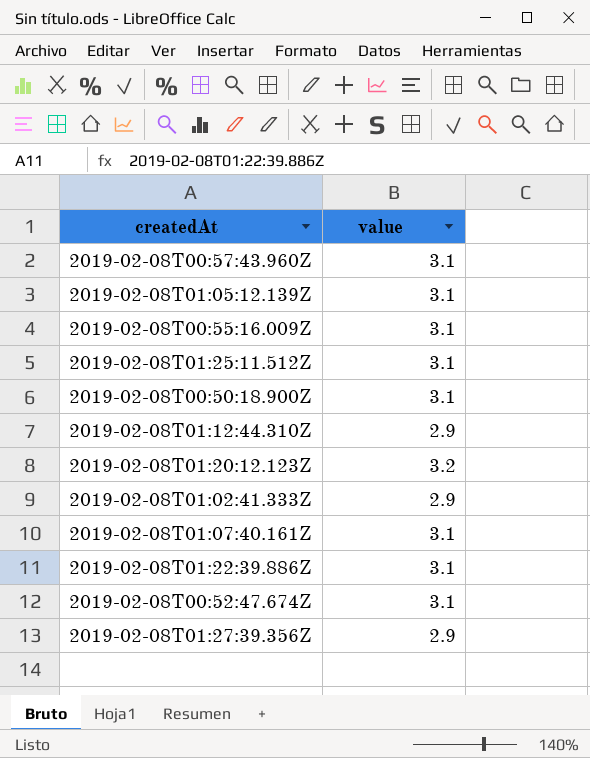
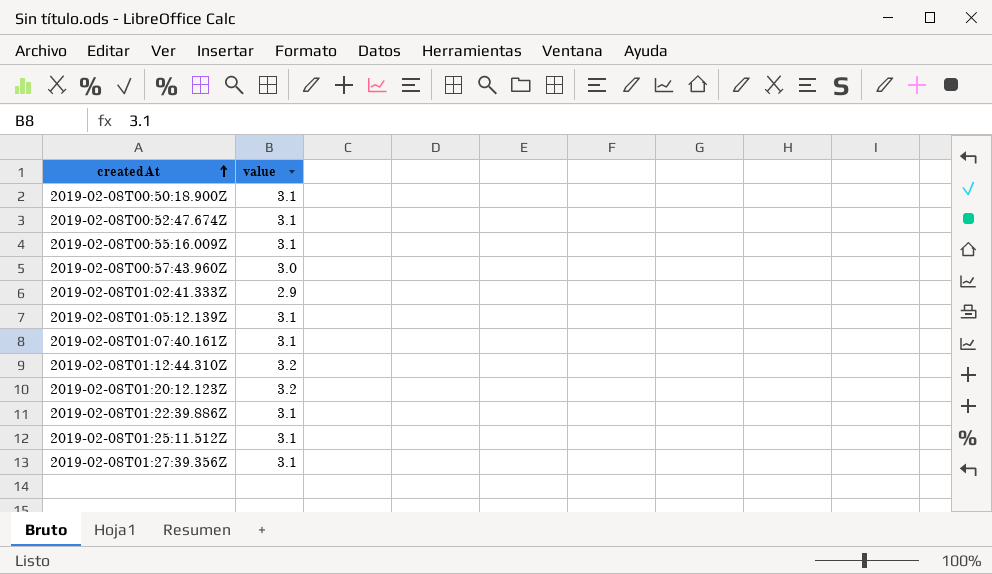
row order: none -> createdAt ascending
2019-02-08T00:57:43.960Z | value: 3.1 -> 3.0
2019-02-08T01:12:44.310Z | value: 2.9 -> 3.2
2019-02-08T01:27:39.356Z | value: 2.9 -> 3.1

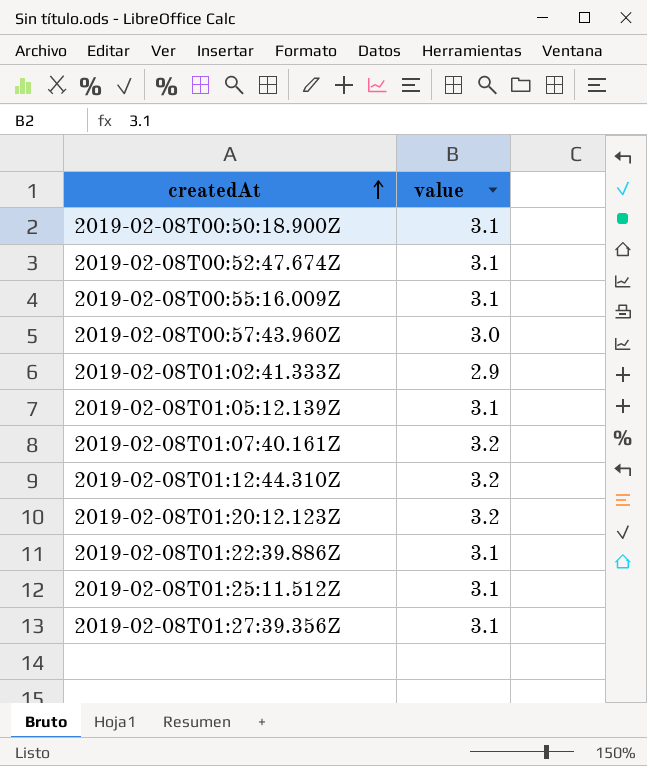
2019-02-08T01:07:40.161Z | value: 3.1 -> 3.2

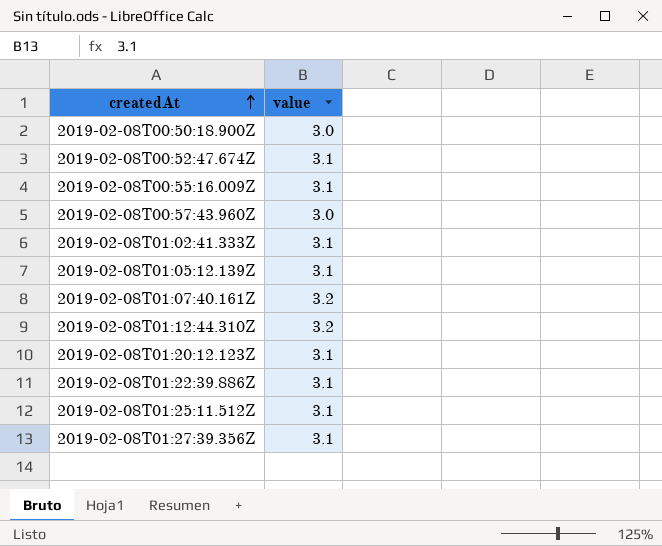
2019-02-08T00:50:18.900Z | value: 3.1 -> 3.0
2019-02-08T01:02:41.333Z | value: 2.9 -> 3.1
2019-02-08T01:20:12.123Z | value: 3.2 -> 3.1

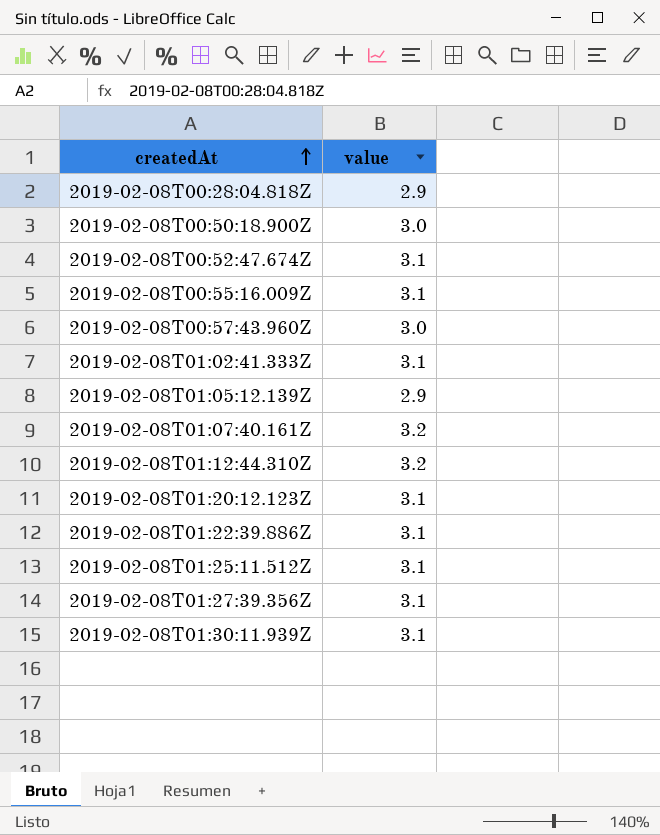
row 2019-02-08T00:28:04.818Z: none -> 2.9
2019-02-08T01:05:12.139Z | value: 3.1 -> 2.9
row 2019-02-08T01:30:11.939Z: none -> 3.1

